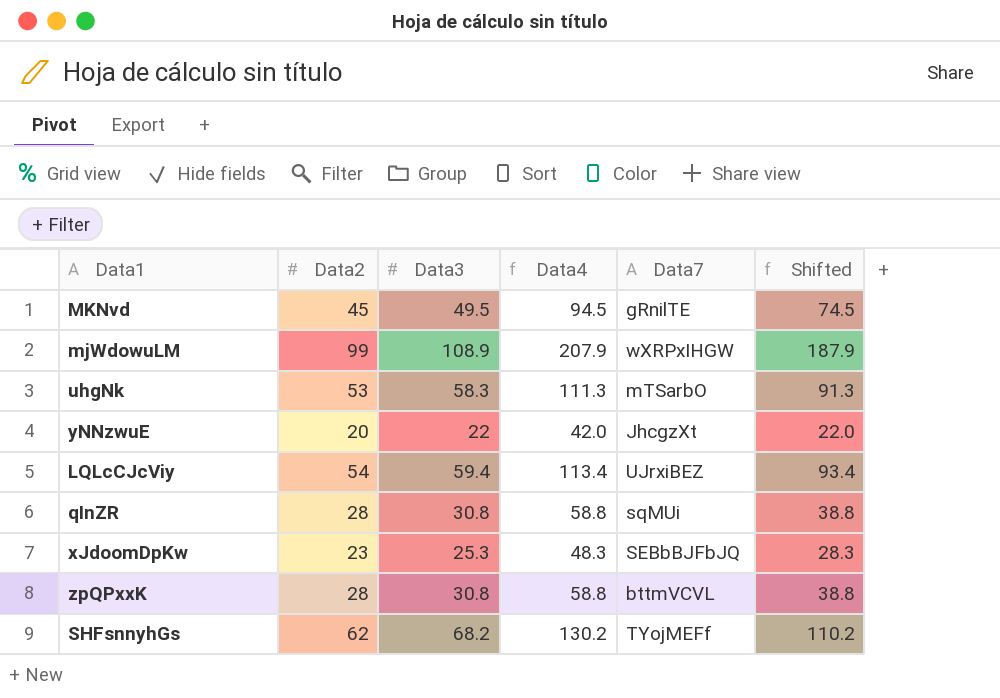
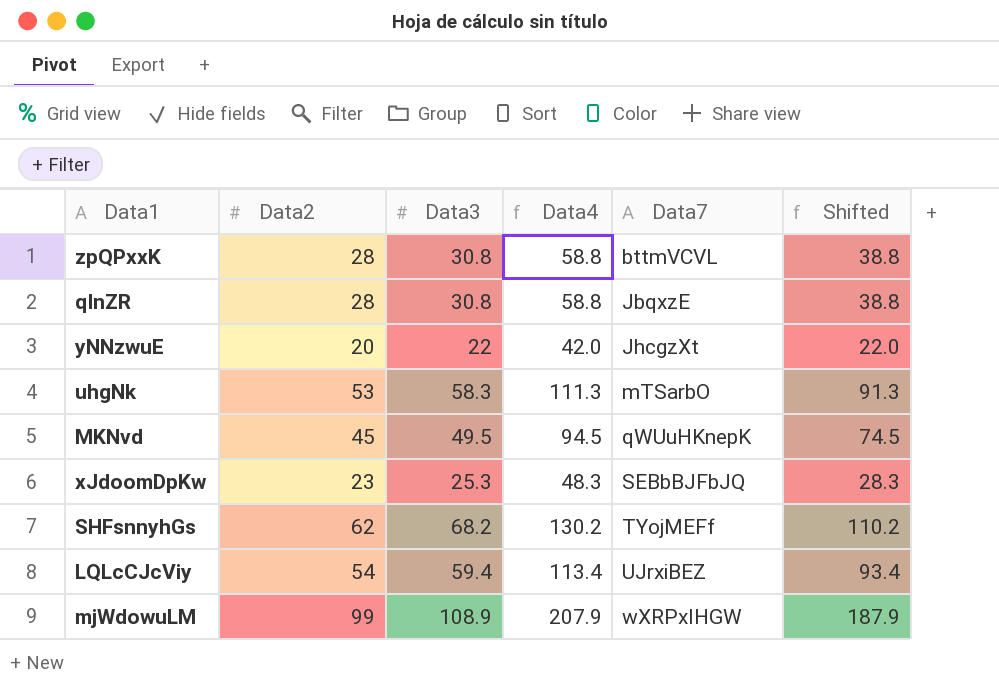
row order: none -> Data7 ascending
qInZR | Data7: sqMUi -> JbqxzE
MKNvd | Data7: gRnilTE -> qWUuHKnepK

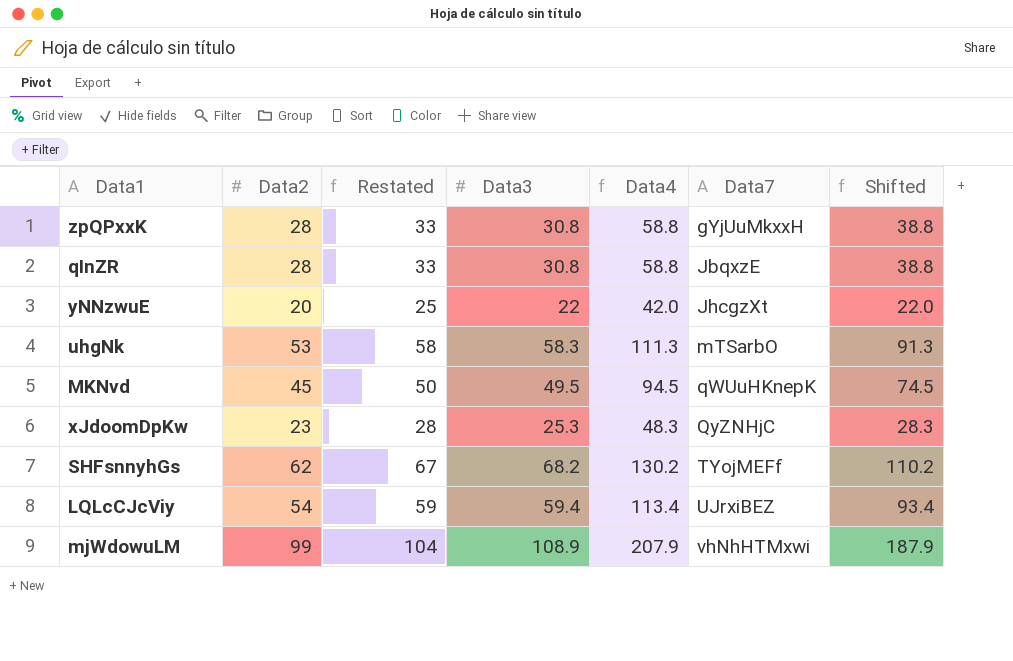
column Restated | formula: none -> [Data2] + 5
zpQPxxK | Data7: bttmVCVL -> gYjUuMkxxH
xJdoomDpKw | Data7: SEBbBJFbJQ -> QyZNHjC
mjWdowuLM | Data7: wXRPxIHGW -> vhNhHTMxwi

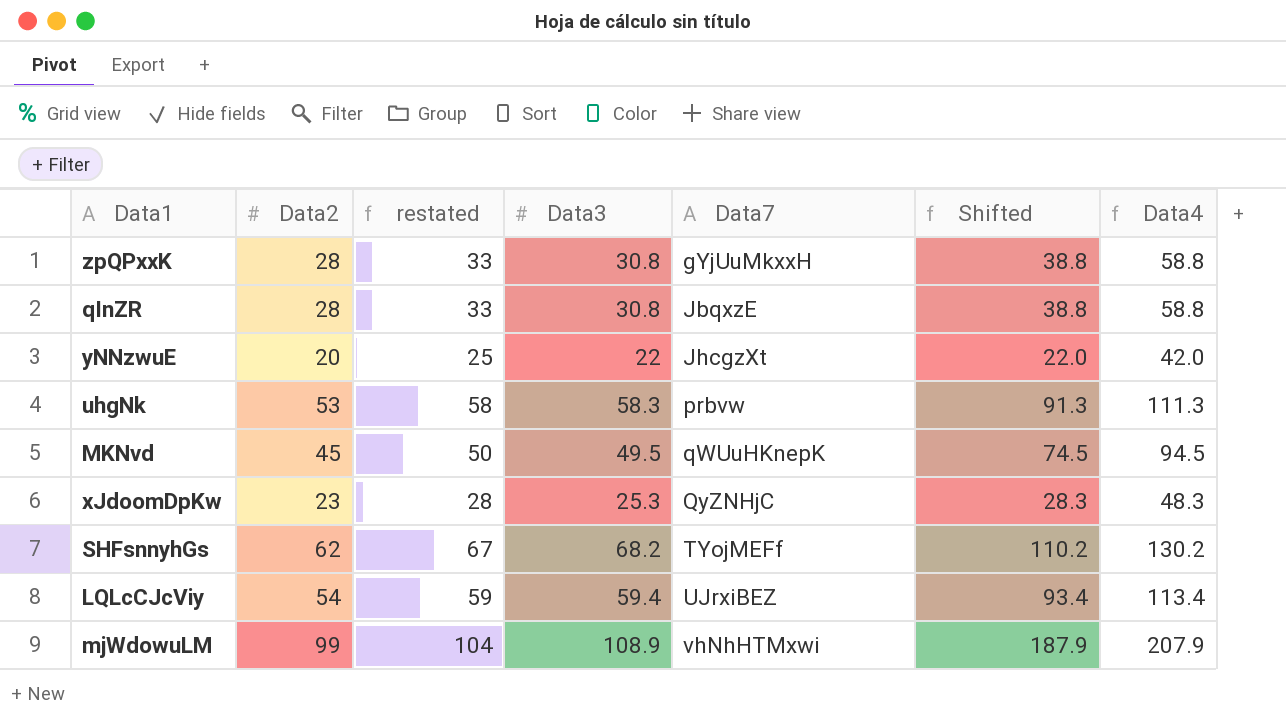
column name: Restated -> restated
column Data4 | position: 5 -> 7
uhgNk | Data7: mTSarbO -> prbvw

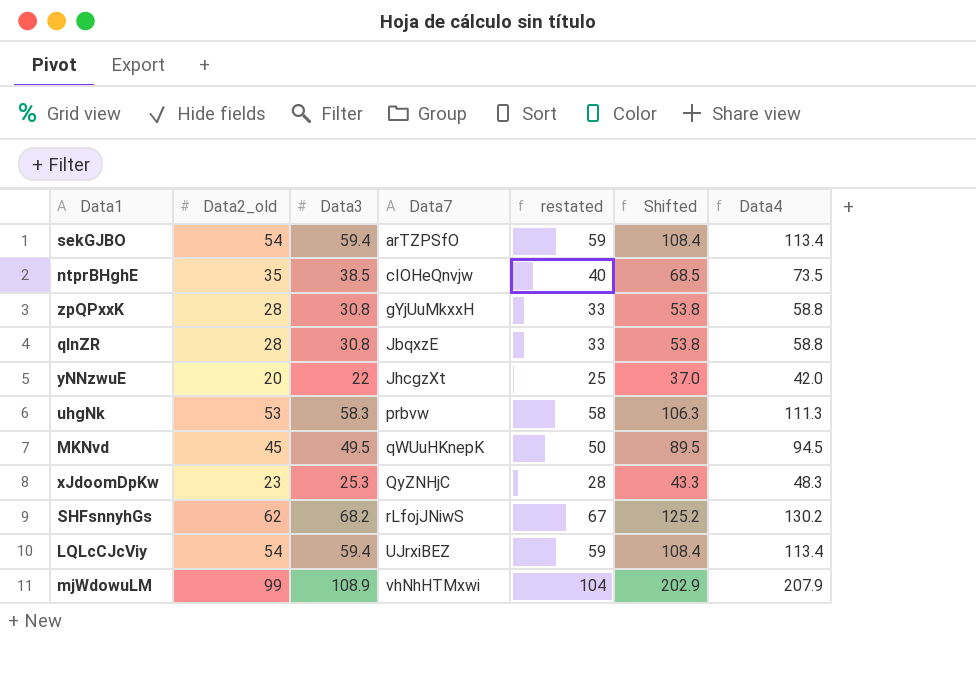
column name: Data2 -> Data2_old
column restated | position: 3 -> 5
column Shifted | formula: [Data4] - 20 -> [Data4] - 5
row sekGJBO: none -> 54 | 59.4 | arTZPSfO | 59 | 108.4 | 113.4
row ntprBHghE: none -> 35 | 38.5 | cIOHeQnvjw | 40 | 68.5 | 73.5
SHFsnnyhGs | Data7: TYojMEFf -> rLfojJNiwS

